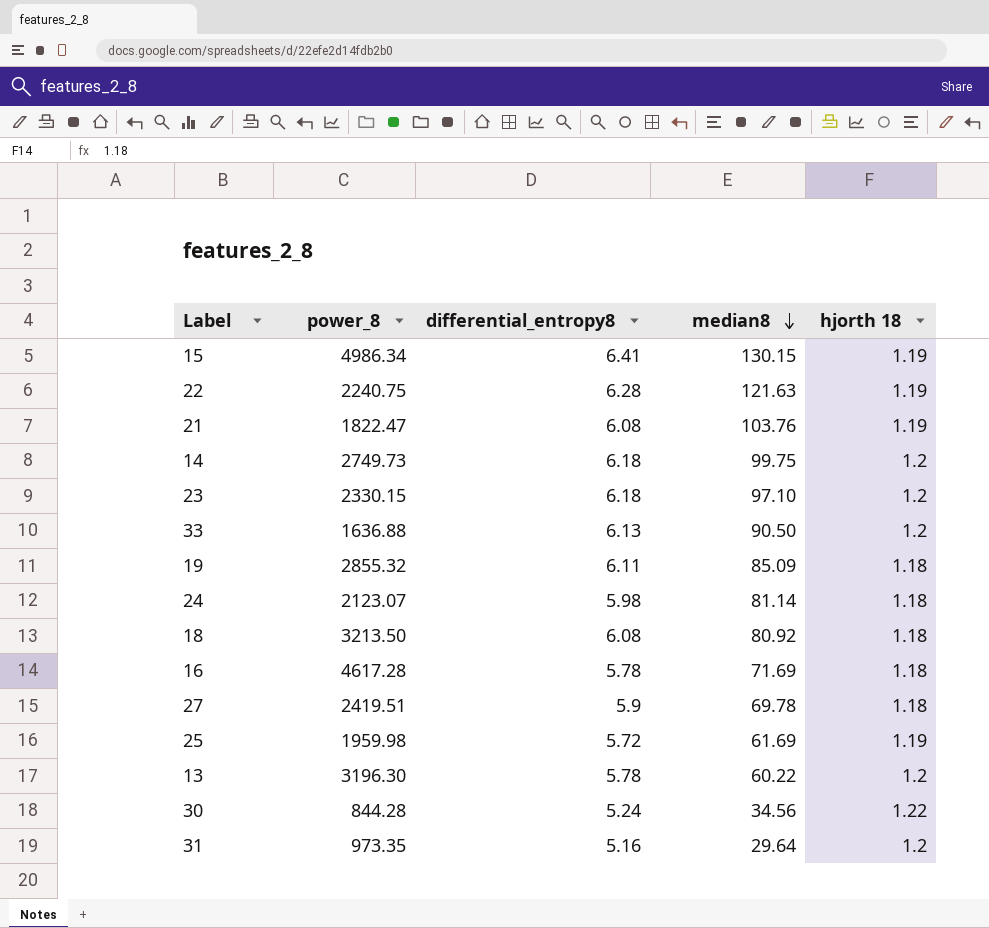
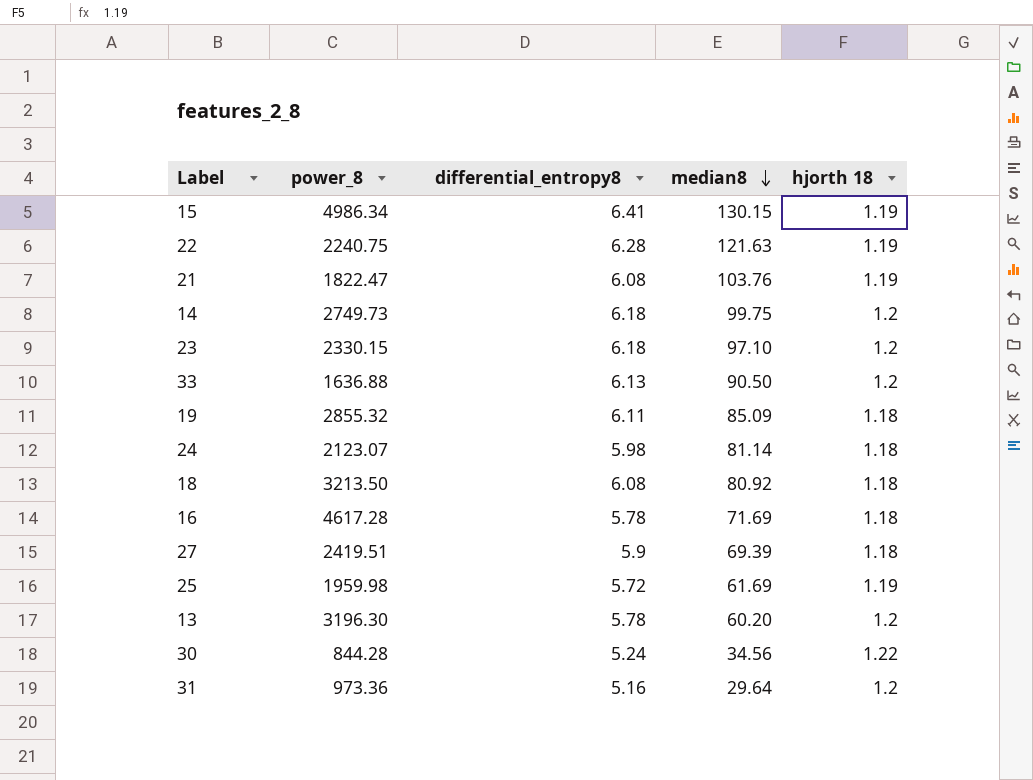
27 | median8: 69.78 -> 69.39
13 | median8: 60.22 -> 60.20
31 | power_8: 973.35 -> 973.36

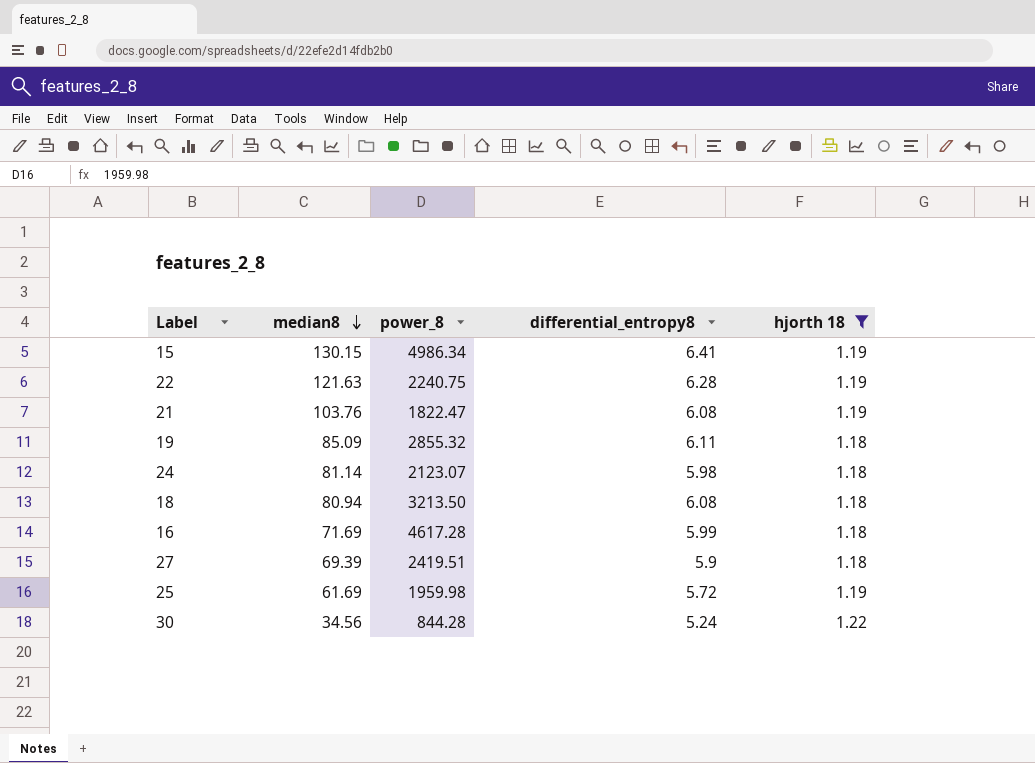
filter: none -> hjorth 18 != 1.2
column median8 | position: 4 -> 2
18 | median8: 80.92 -> 80.94
16 | differential_entropy8: 5.78 -> 5.99

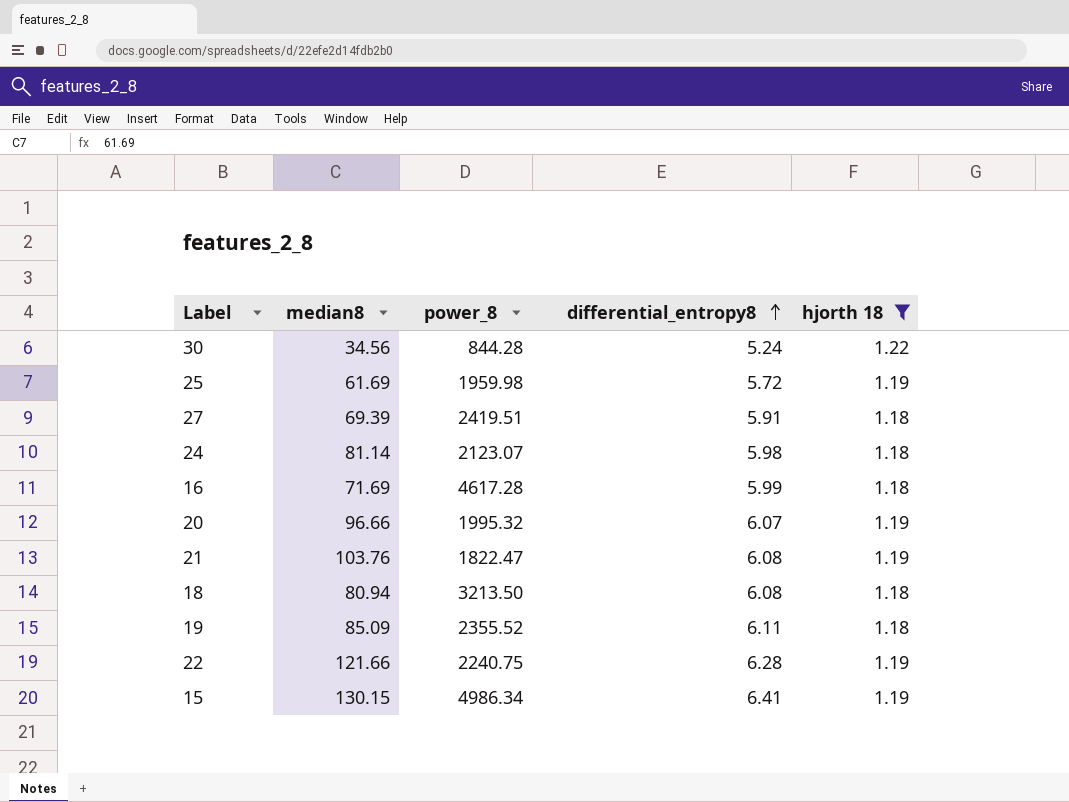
row order: median8 descending -> differential_entropy8 ascending
27 | differential_entropy8: 5.9 -> 5.91
row 20: none -> 96.66 | 1995.32 | 6.07 | 1.19
19 | power_8: 2855.32 -> 2355.52
22 | median8: 121.63 -> 121.66

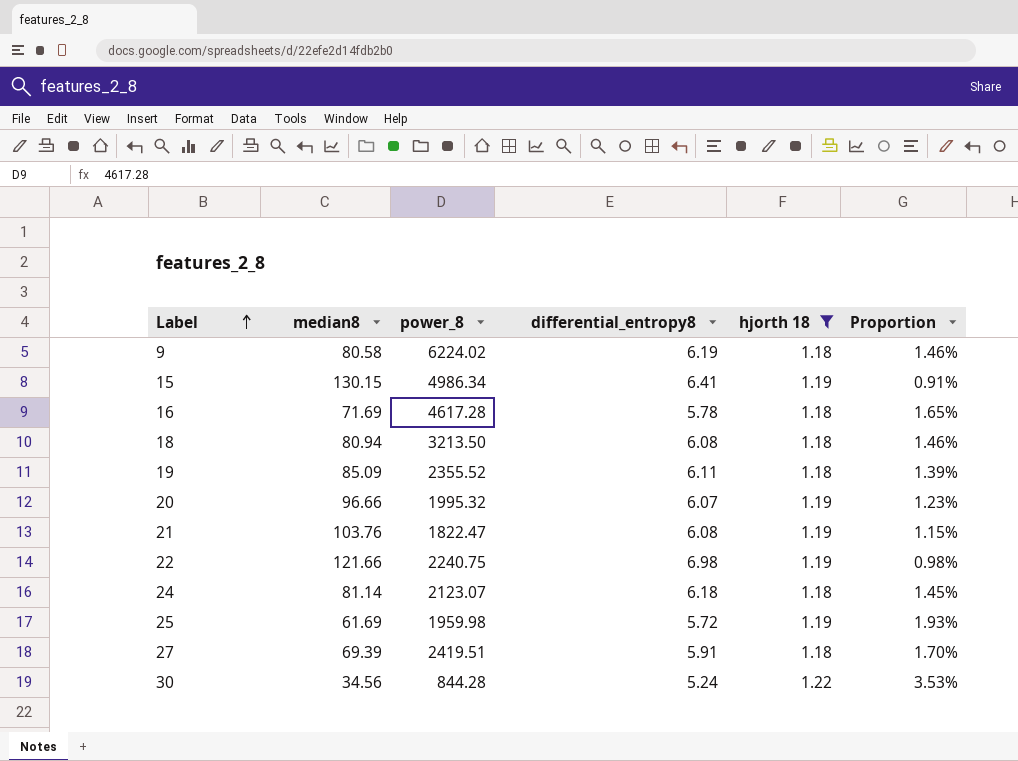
row order: differential_entropy8 ascending -> Label ascending
column Proportion | formula: none -> [hjorth 18] / [median8]
row 9: none -> 80.58 | 6224.02 | 6.19 | 1.18 | 1.46%
16 | differential_entropy8: 5.99 -> 5.78
22 | differential_entropy8: 6.28 -> 6.98
24 | differential_entropy8: 5.98 -> 6.18

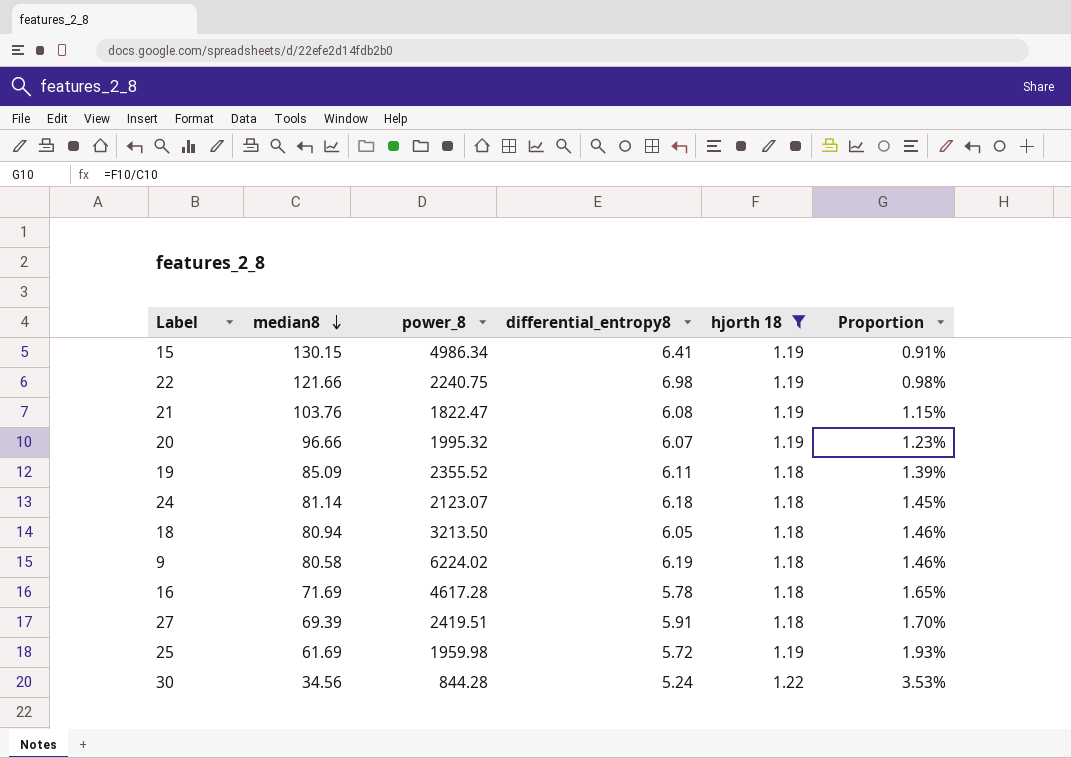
row order: Label ascending -> median8 descending
18 | differential_entropy8: 6.08 -> 6.05

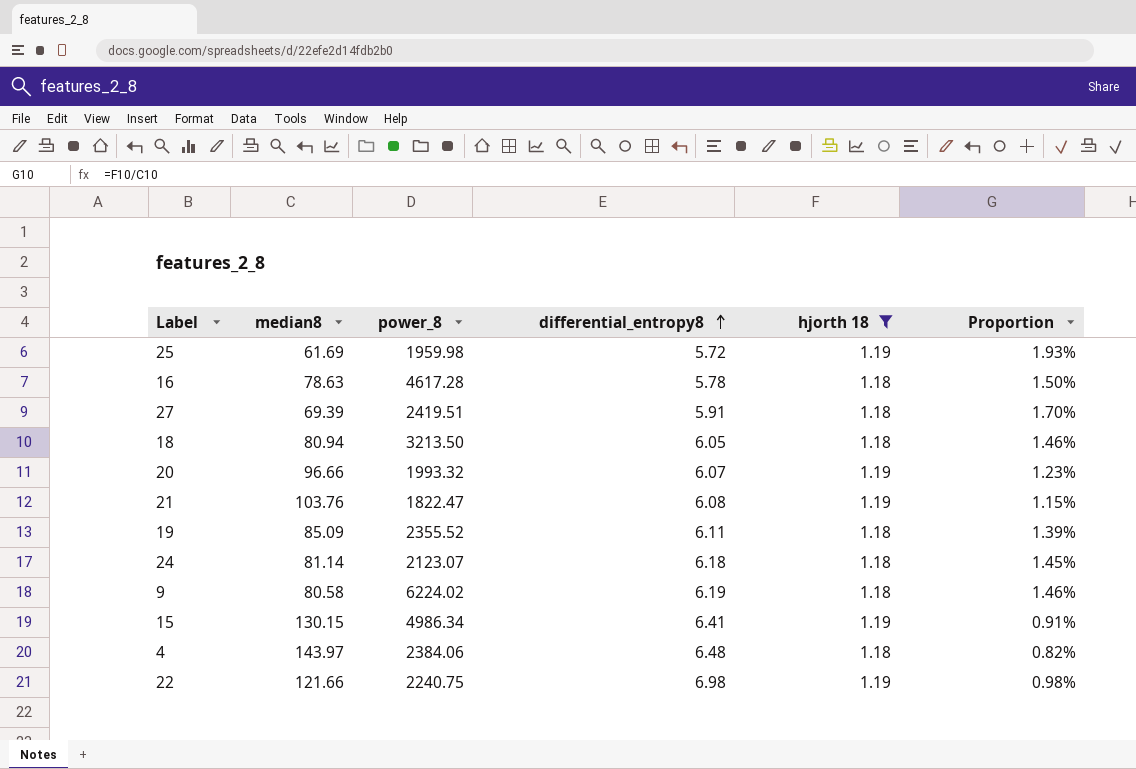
row order: median8 descending -> differential_entropy8 ascending
row 30: 34.56 | 844.28 | 5.24 | 1.22 | 3.53% -> none
16 | median8: 71.69 -> 78.63
16 | Proportion: 1.65% -> 1.50%
20 | power_8: 1995.32 -> 1993.32
row 4: none -> 143.97 | 2384.06 | 6.48 | 1.18 | 0.82%

